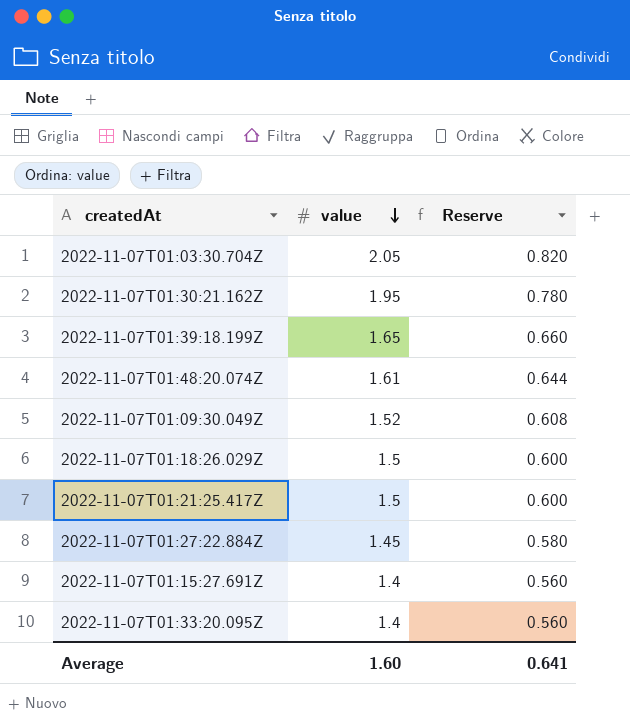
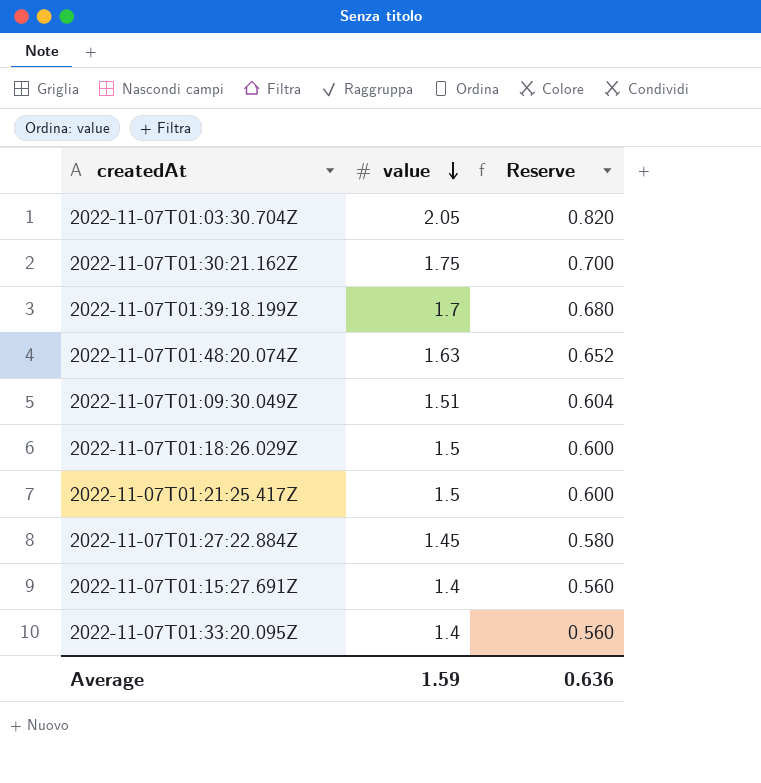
2022-11-07T01:30:21.162Z | value: 1.95 -> 1.75
2022-11-07T01:30:21.162Z | Reserve: 0.780 -> 0.700
2022-11-07T01:39:18.199Z | value: 1.65 -> 1.7
2022-11-07T01:39:18.199Z | Reserve: 0.660 -> 0.680
2022-11-07T01:48:20.074Z | value: 1.61 -> 1.63
2022-11-07T01:48:20.074Z | Reserve: 0.644 -> 0.652
2022-11-07T01:09:30.049Z | value: 1.52 -> 1.51
2022-11-07T01:09:30.049Z | Reserve: 0.608 -> 0.604
Average | value: 1.60 -> 1.59
Average | Reserve: 0.641 -> 0.636

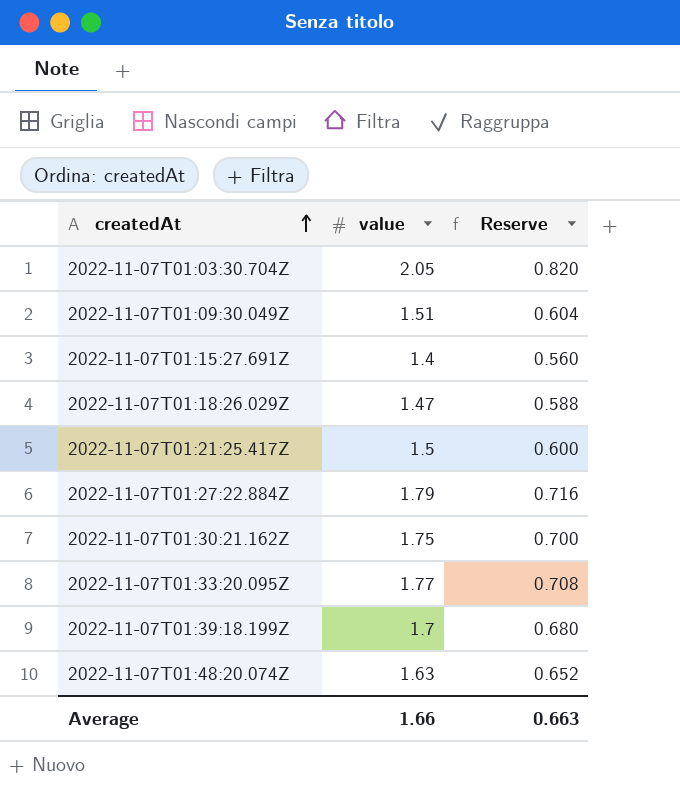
row order: value descending -> createdAt ascending
2022-11-07T01:18:26.029Z | value: 1.5 -> 1.47
2022-11-07T01:18:26.029Z | Reserve: 0.600 -> 0.588
2022-11-07T01:27:22.884Z | value: 1.45 -> 1.79
2022-11-07T01:27:22.884Z | Reserve: 0.580 -> 0.716
2022-11-07T01:33:20.095Z | value: 1.4 -> 1.77
2022-11-07T01:33:20.095Z | Reserve: 0.560 -> 0.708
Average | value: 1.59 -> 1.66
Average | Reserve: 0.636 -> 0.663

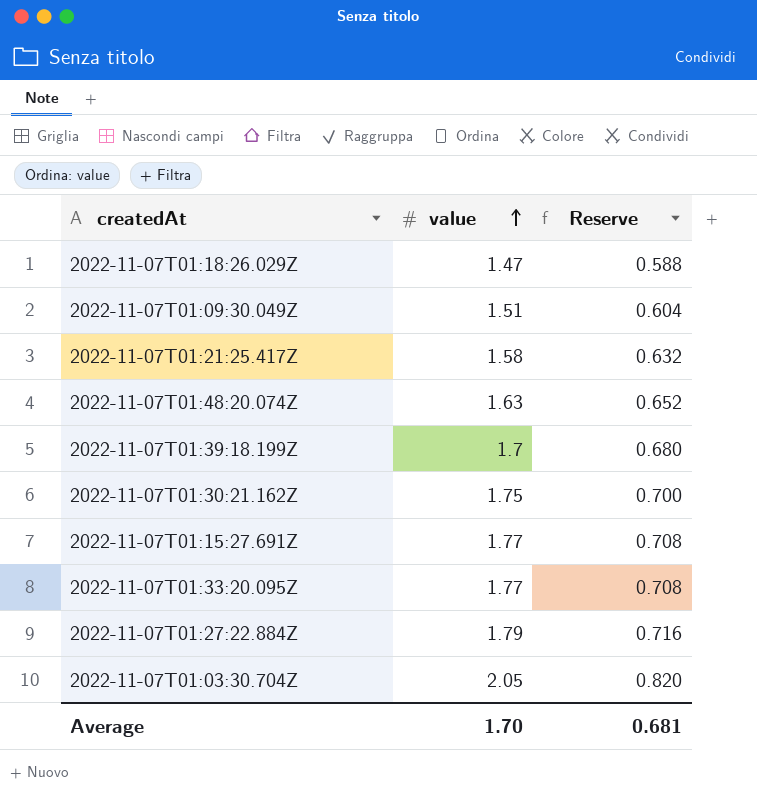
row order: createdAt ascending -> value ascending
2022-11-07T01:21:25.417Z | value: 1.5 -> 1.58
2022-11-07T01:21:25.417Z | Reserve: 0.600 -> 0.632
2022-11-07T01:15:27.691Z | value: 1.4 -> 1.77
2022-11-07T01:15:27.691Z | Reserve: 0.560 -> 0.708
Average | value: 1.66 -> 1.70
Average | Reserve: 0.663 -> 0.681

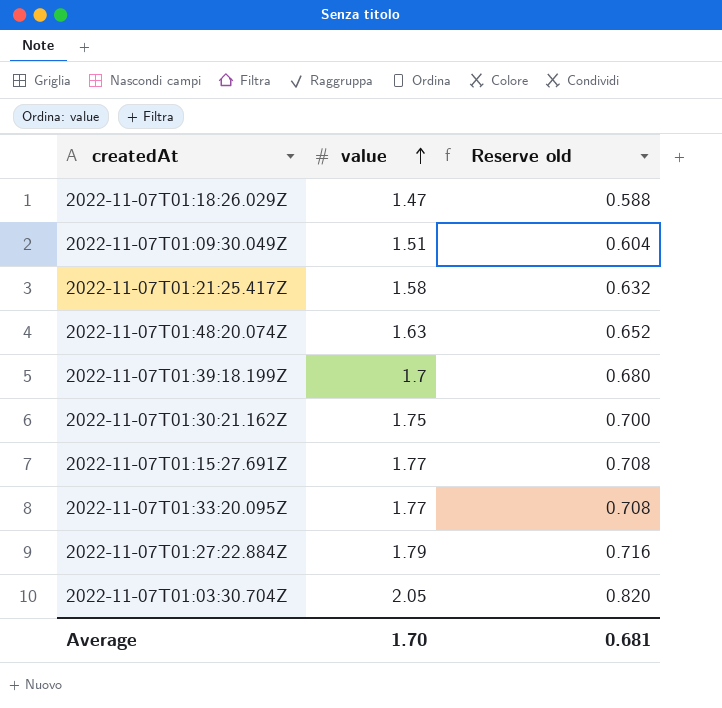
column name: Reserve -> Reserve old

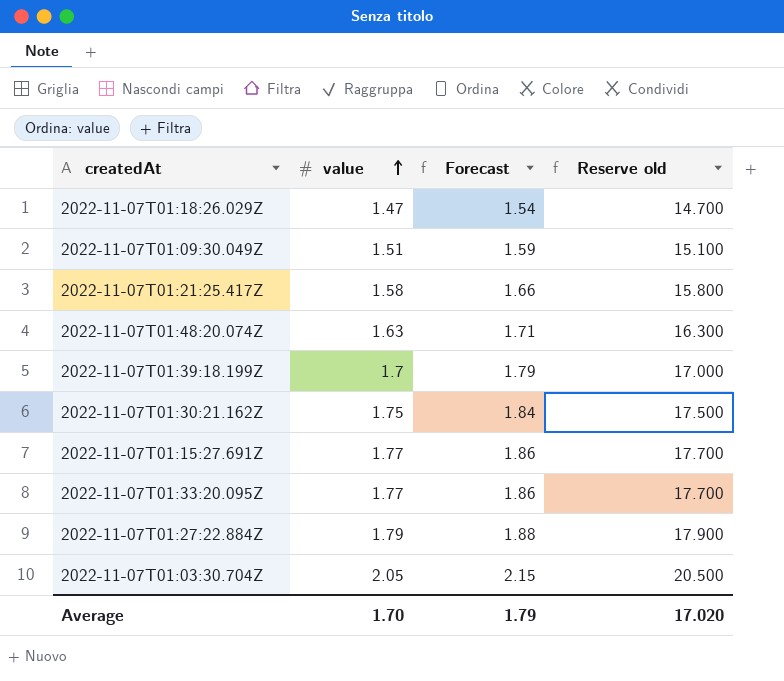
column Forecast | formula: none -> [value] * 1.05
column Reserve old | formula: [value] * 0.4 -> [value] * 10
Average | Reserve old: 0.681 -> 17.020

